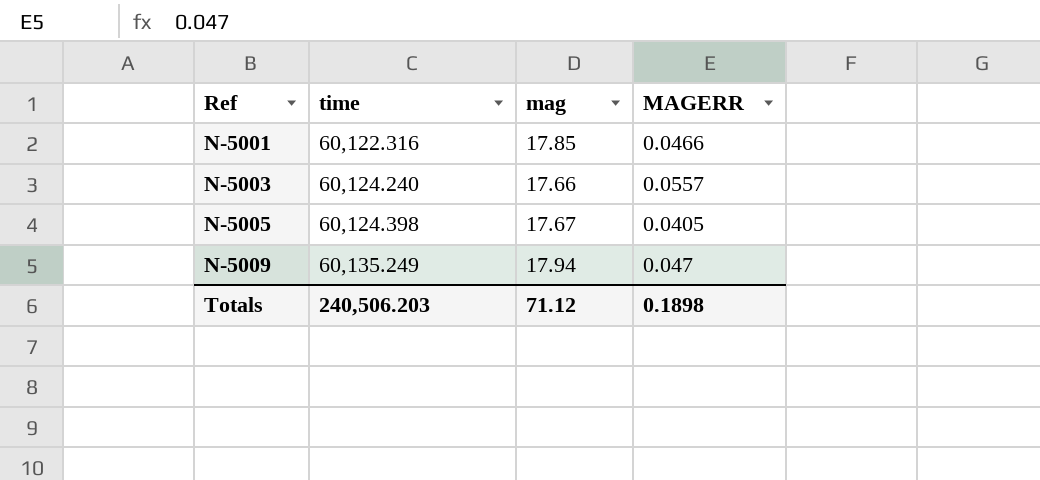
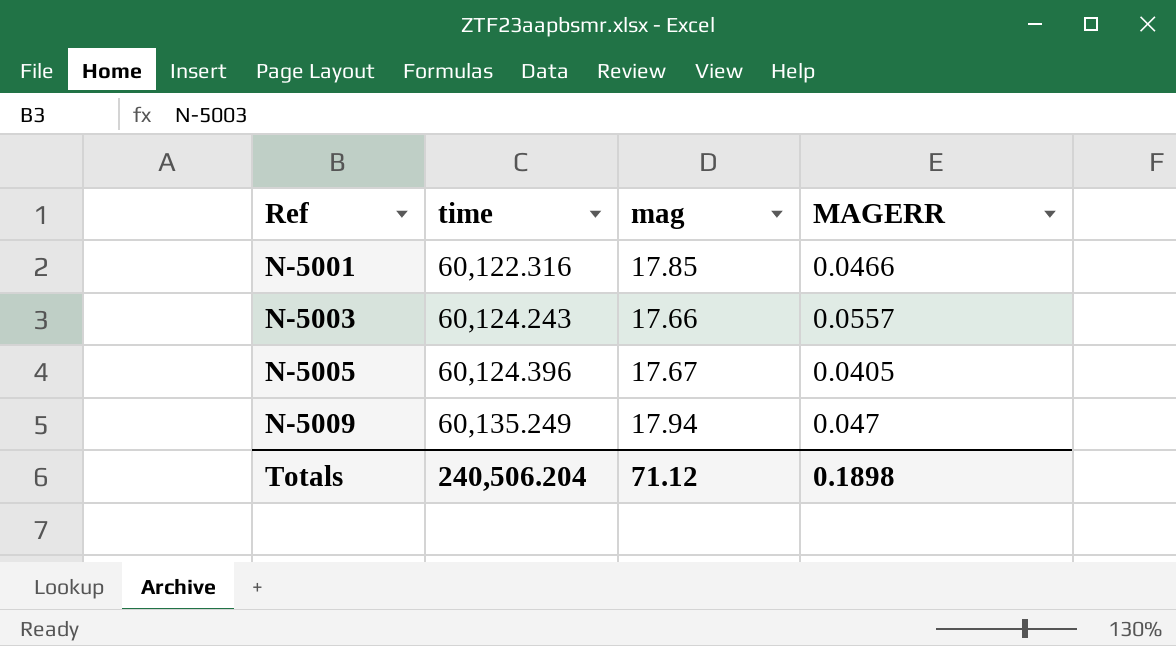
N-5003 | time: 60,124.240 -> 60,124.243
N-5005 | time: 60,124.398 -> 60,124.396
Totals | time: 240,506.203 -> 240,506.204

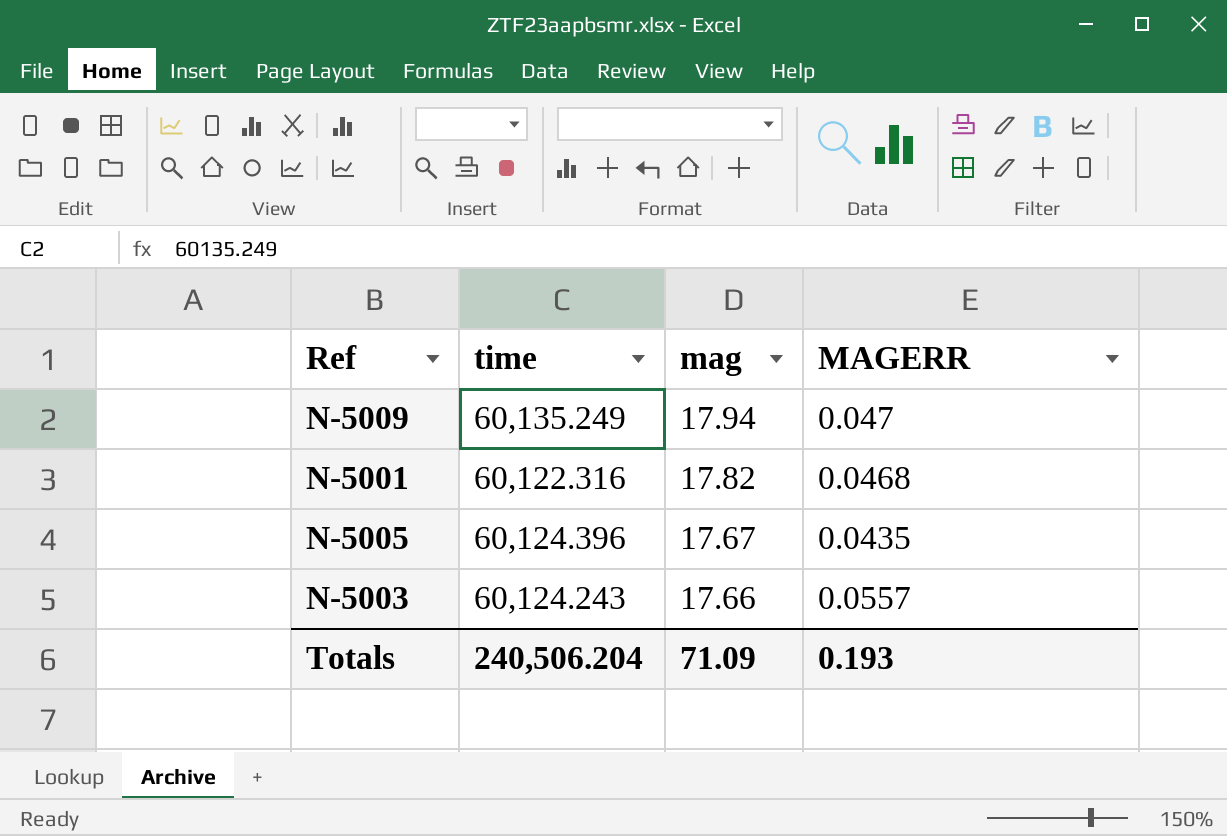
row order: Ref ascending -> mag descending
N-5001 | mag: 17.85 -> 17.82
N-5001 | MAGERR: 0.0466 -> 0.0468
N-5005 | MAGERR: 0.0405 -> 0.0435
Totals | mag: 71.12 -> 71.09
Totals | MAGERR: 0.1898 -> 0.193

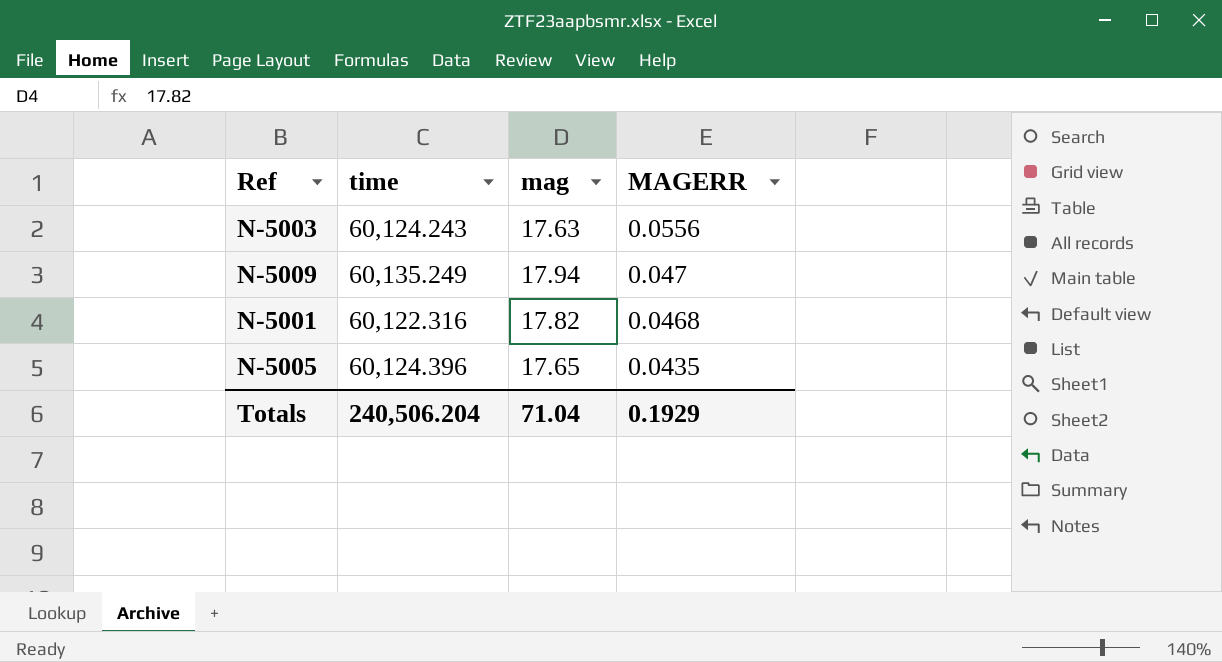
row order: mag descending -> MAGERR descending
N-5003 | mag: 17.66 -> 17.63
N-5003 | MAGERR: 0.0557 -> 0.0556
N-5005 | mag: 17.67 -> 17.65
Totals | mag: 71.09 -> 71.04
Totals | MAGERR: 0.193 -> 0.1929

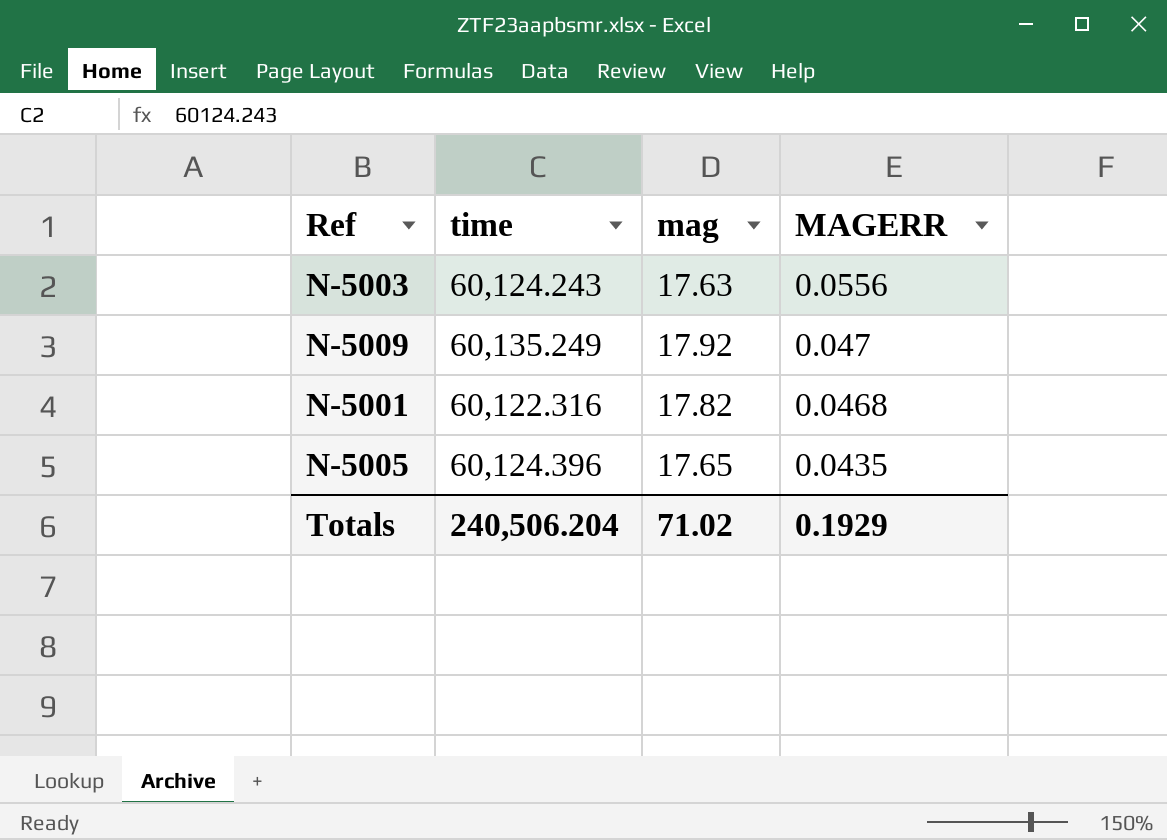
N-5009 | mag: 17.94 -> 17.92
Totals | mag: 71.04 -> 71.02

